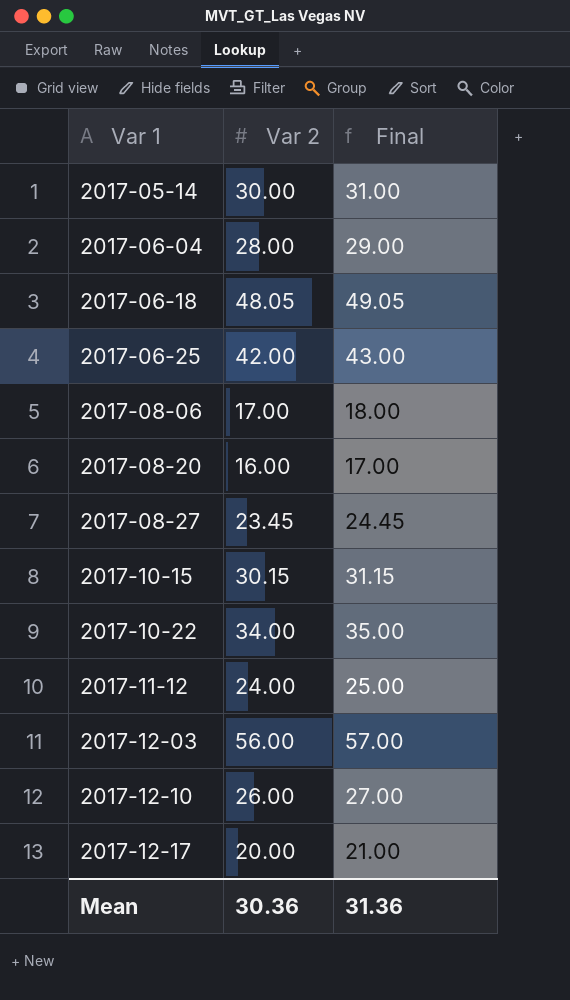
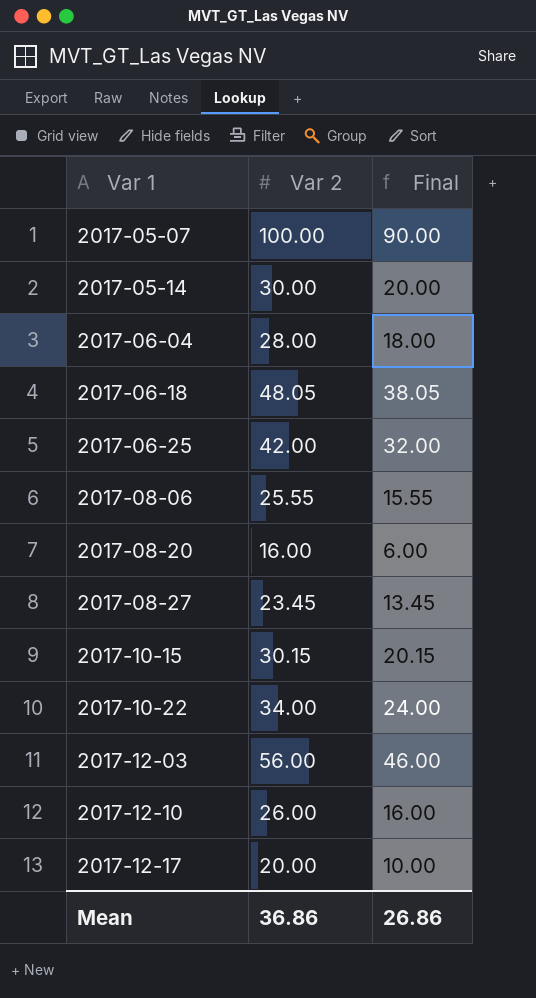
column Final | formula: [Var 2] + 1 -> [Var 2] - 10
row 2017-11-12: 24.00 | 25.00 -> none
row 2017-05-07: none -> 100.00 | 90.00
2017-08-06 | Var 2: 17.00 -> 25.55
Mean | Var 2: 30.36 -> 36.86
Mean | Final: 31.36 -> 26.86

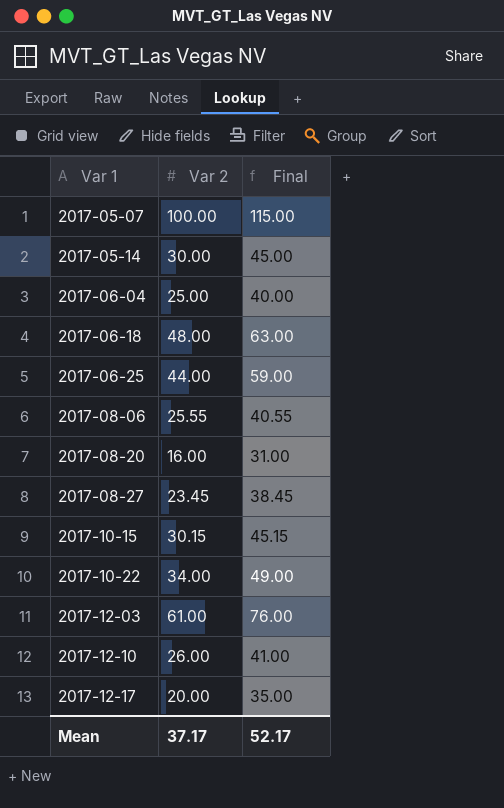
column Final | formula: [Var 2] - 10 -> [Var 2] + 15
2017-06-04 | Var 2: 28.00 -> 25.00
2017-06-18 | Var 2: 48.05 -> 48.00
2017-06-25 | Var 2: 42.00 -> 44.00
2017-12-03 | Var 2: 56.00 -> 61.00
Mean | Var 2: 36.86 -> 37.17
Mean | Final: 26.86 -> 52.17

